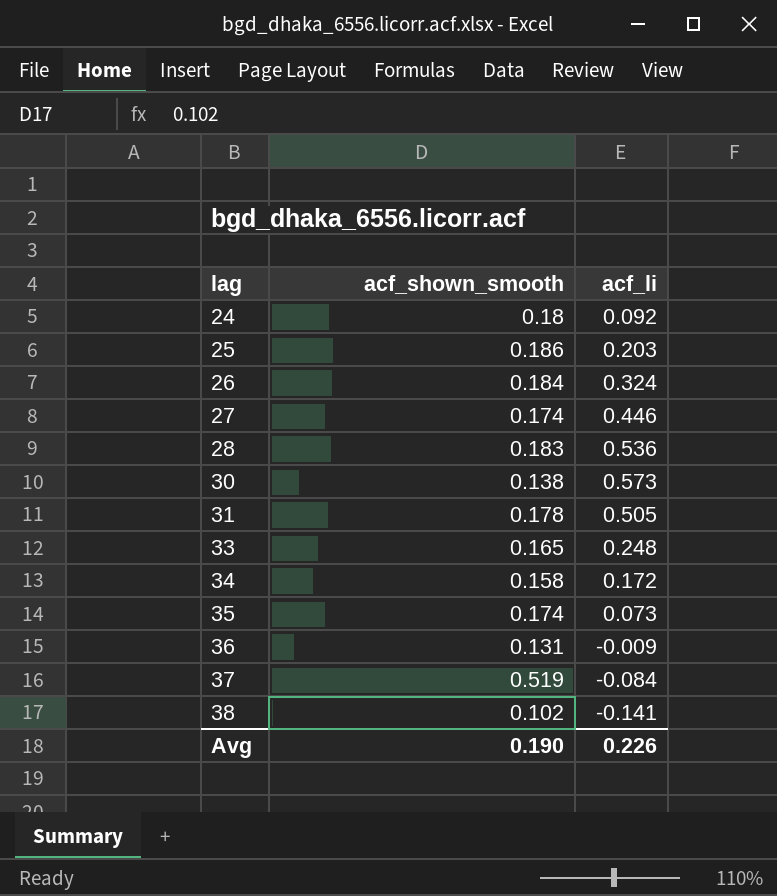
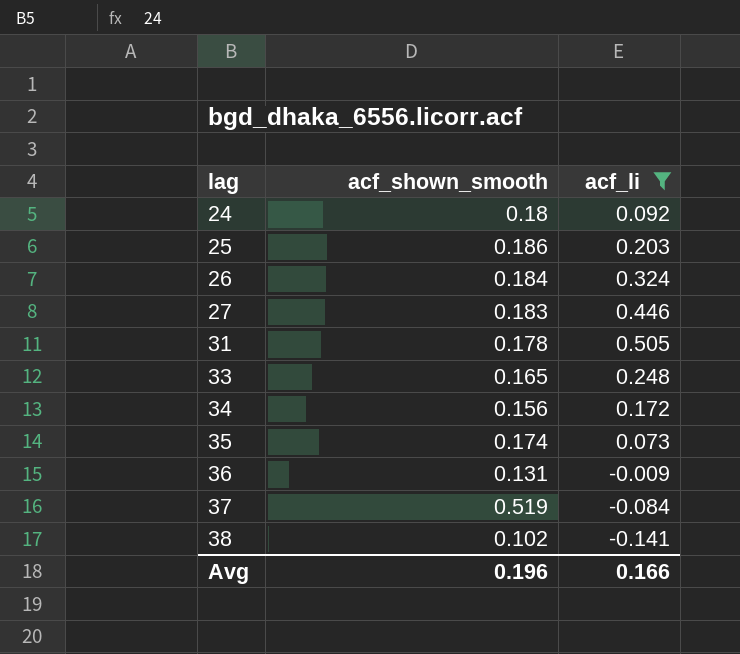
filter: none -> acf_li <= 0.505
27 | acf_shown_smooth: 0.174 -> 0.183
34 | acf_shown_smooth: 0.158 -> 0.156
Avg | acf_shown_smooth: 0.190 -> 0.196
Avg | acf_li: 0.226 -> 0.166

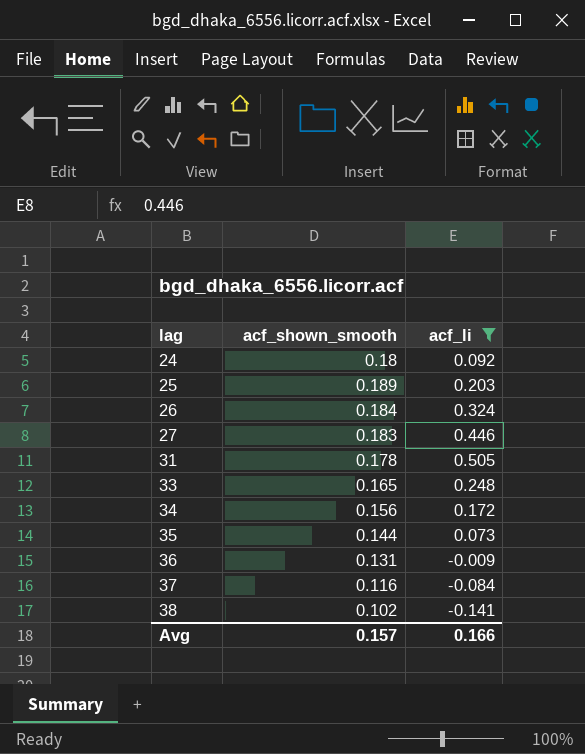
25 | acf_shown_smooth: 0.186 -> 0.189
35 | acf_shown_smooth: 0.174 -> 0.144
37 | acf_shown_smooth: 0.519 -> 0.116
Avg | acf_shown_smooth: 0.196 -> 0.157

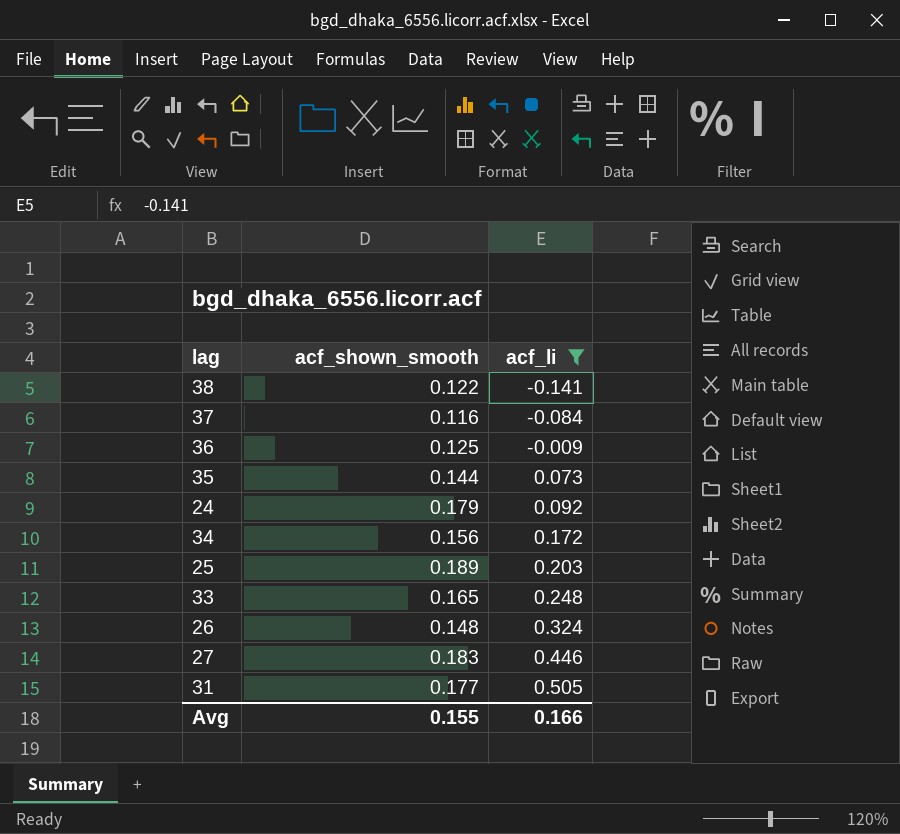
row order: lag ascending -> acf_li ascending
38 | acf_shown_smooth: 0.102 -> 0.122
36 | acf_shown_smooth: 0.131 -> 0.125
24 | acf_shown_smooth: 0.18 -> 0.179
26 | acf_shown_smooth: 0.184 -> 0.148
31 | acf_shown_smooth: 0.178 -> 0.177
Avg | acf_shown_smooth: 0.157 -> 0.155

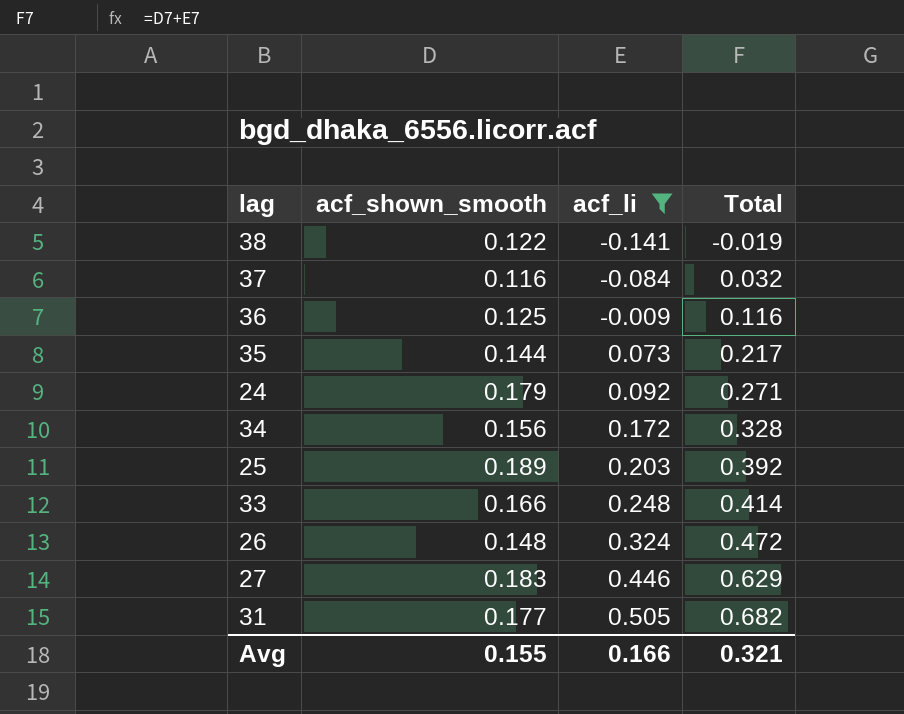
column Total | formula: none -> [acf_shown_smooth] + [acf_li]
33 | acf_shown_smooth: 0.165 -> 0.166

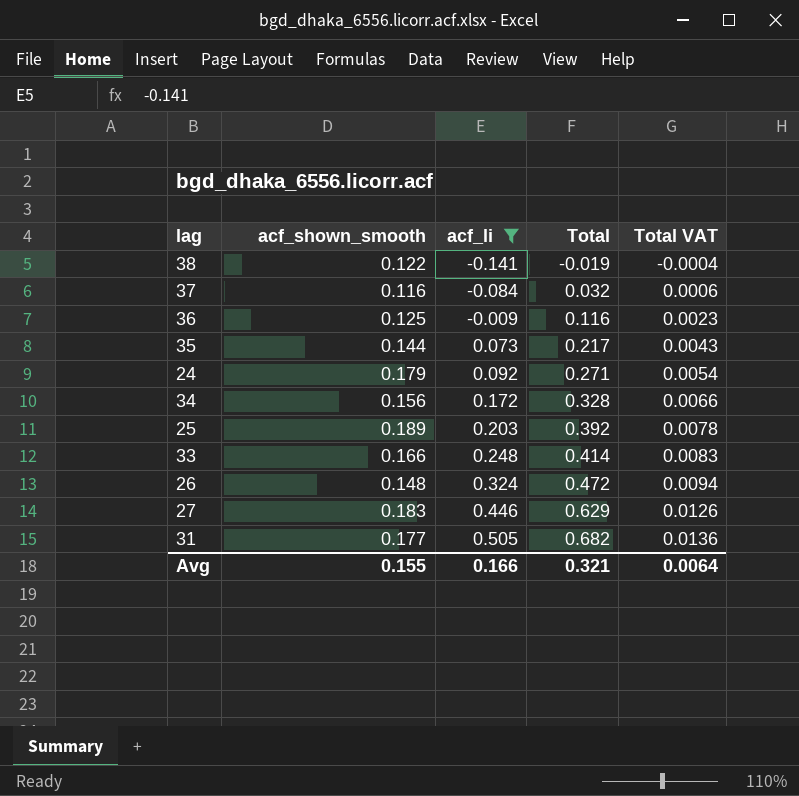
column Total VAT | formula: none -> [Total] * 0.02

